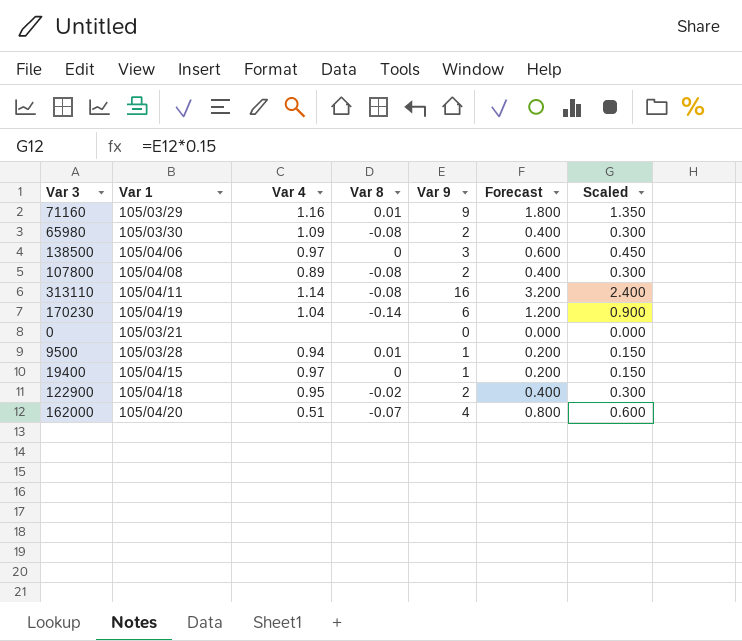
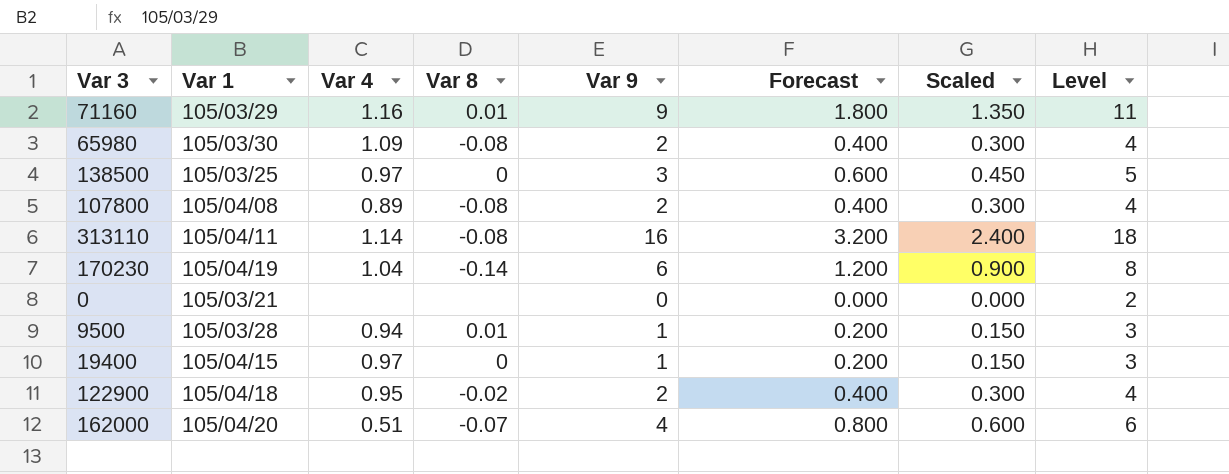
column Level | formula: none -> [Var 9] + 2
138500 | Var 1: 105/04/06 -> 105/03/25

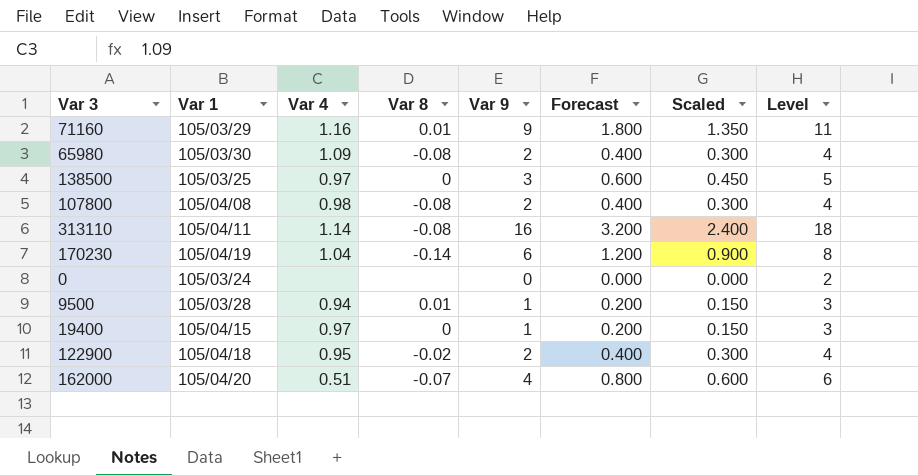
107800 | Var 4: 0.89 -> 0.98
0 | Var 1: 105/03/21 -> 105/03/24

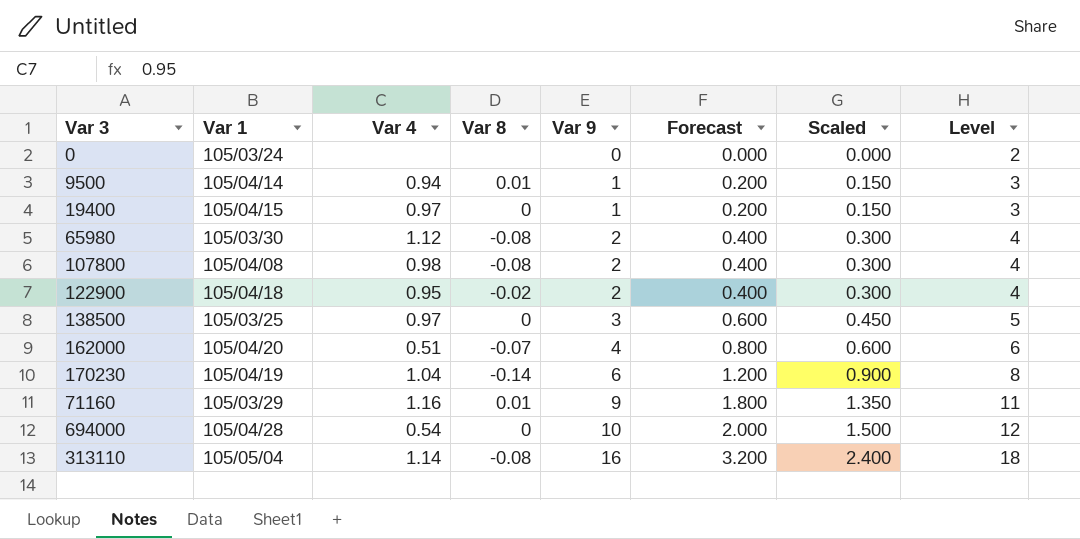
row order: none -> Var 9 ascending
9500 | Var 1: 105/03/28 -> 105/04/14
65980 | Var 4: 1.09 -> 1.12
row 694000: none -> 105/04/28 | 0.54 | 0 | 10 | 2.000 | 1.500 | 12
313110 | Var 1: 105/04/11 -> 105/05/04

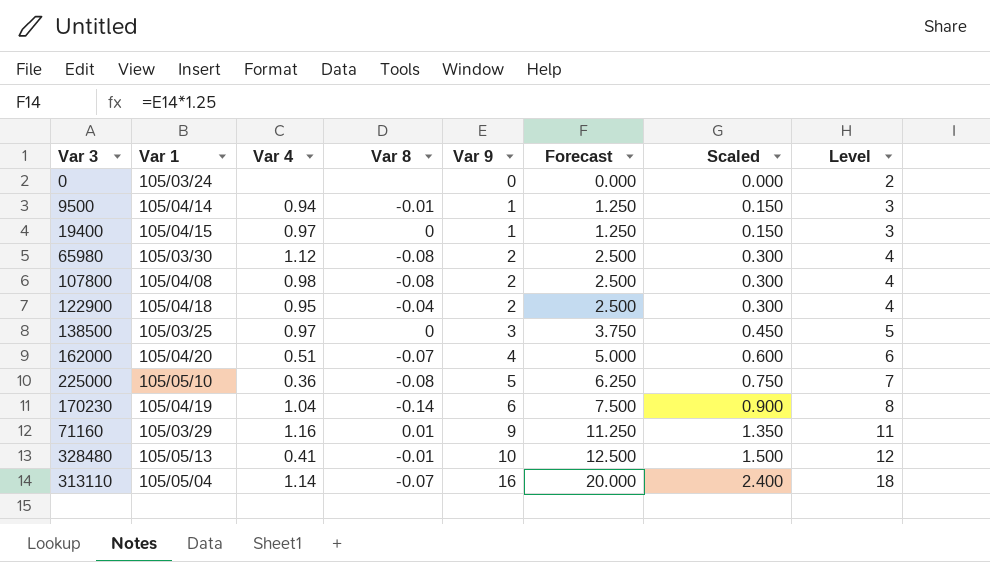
column Forecast | formula: [Var 9] * 0.2 -> [Var 9] * 1.25
row 694000: 105/04/28 | 0.54 | 0 | 10 | 2.000 | 1.500 | 12 -> none
9500 | Var 8: 0.01 -> -0.01
122900 | Var 8: -0.02 -> -0.04
row 225000: none -> 105/05/10 | 0.36 | -0.08 | 5 | 6.250 | 0.750 | 7
row 328480: none -> 105/05/13 | 0.41 | -0.01 | 10 | 12.500 | 1.500 | 12
313110 | Var 8: -0.08 -> -0.07

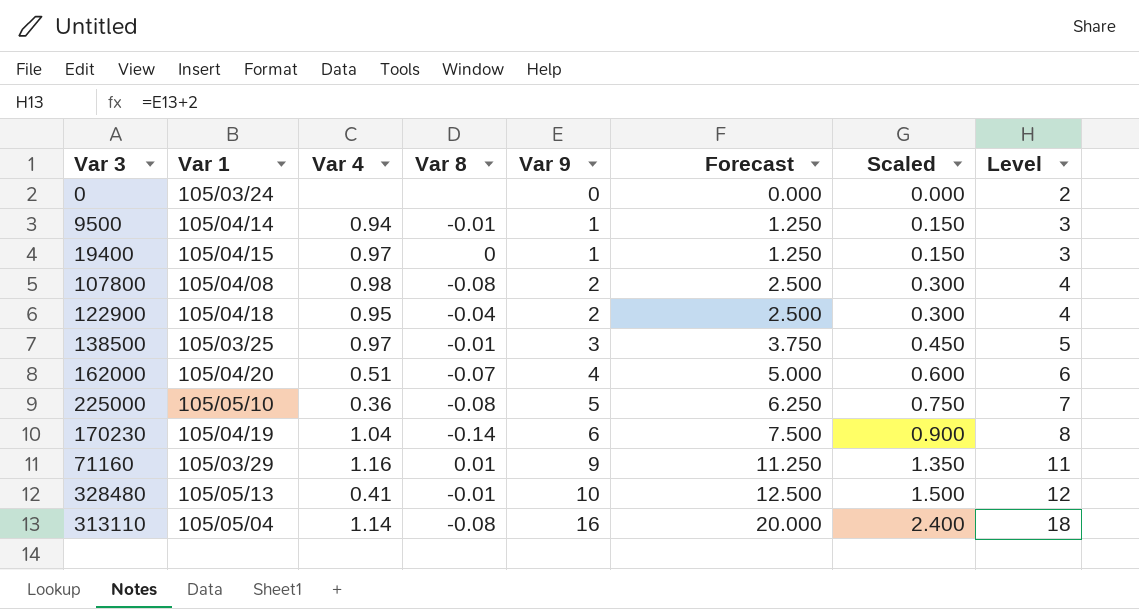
row 65980: 105/03/30 | 1.12 | -0.08 | 2 | 2.500 | 0.300 | 4 -> none
138500 | Var 8: 0 -> -0.01
313110 | Var 8: -0.07 -> -0.08

